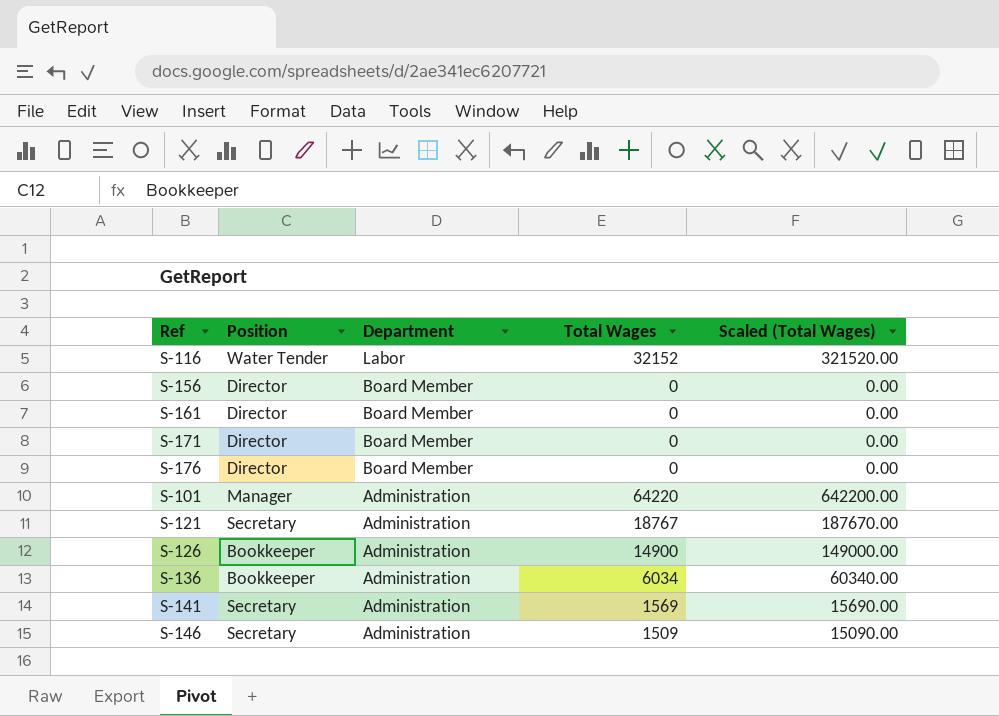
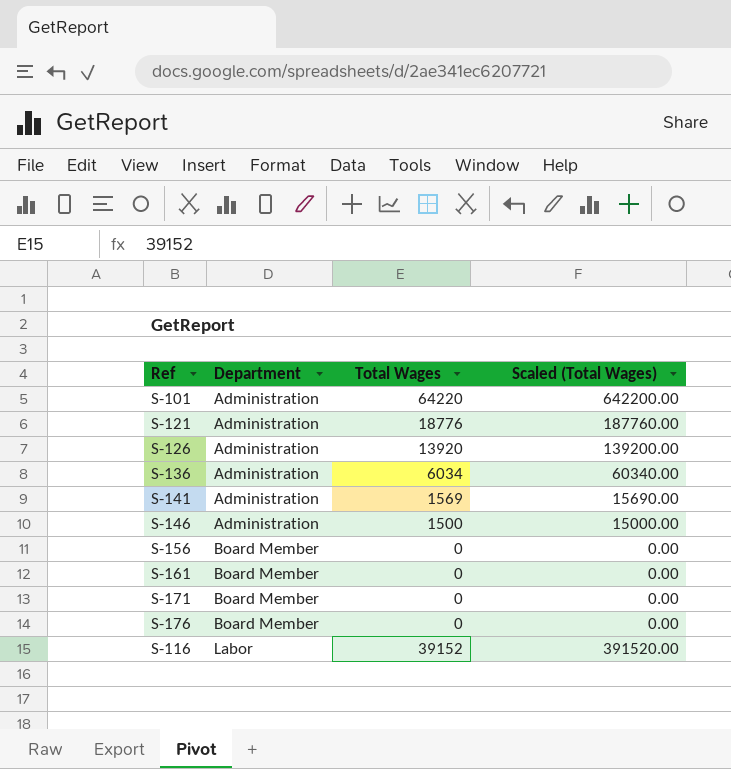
row order: Department descending -> Department ascending
column Position | position: 2 -> none
S-121 | Total Wages: 18767 -> 18776
S-121 | Scaled (Total Wages): 187670.00 -> 187760.00
S-126 | Total Wages: 14900 -> 13920
S-126 | Scaled (Total Wages): 149000.00 -> 139200.00
S-146 | Total Wages: 1509 -> 1500
S-146 | Scaled (Total Wages): 15090.00 -> 15000.00
S-116 | Total Wages: 32152 -> 39152
S-116 | Scaled (Total Wages): 321520.00 -> 391520.00

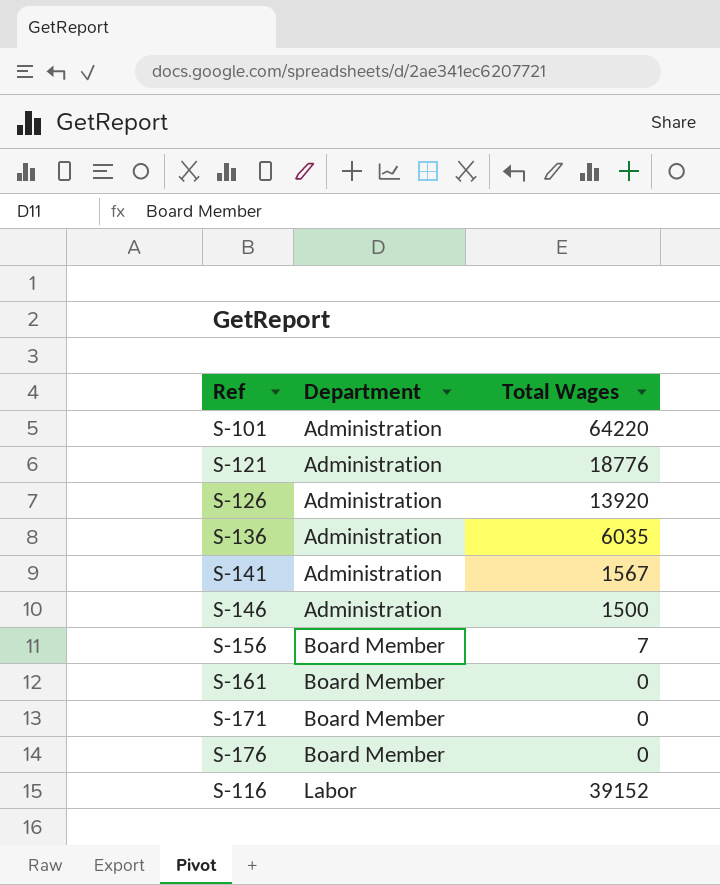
column Scaled (Total Wages) | formula: [Total Wages] * 10 -> none
S-136 | Total Wages: 6034 -> 6035
S-141 | Total Wages: 1569 -> 1567
S-156 | Total Wages: 0 -> 7

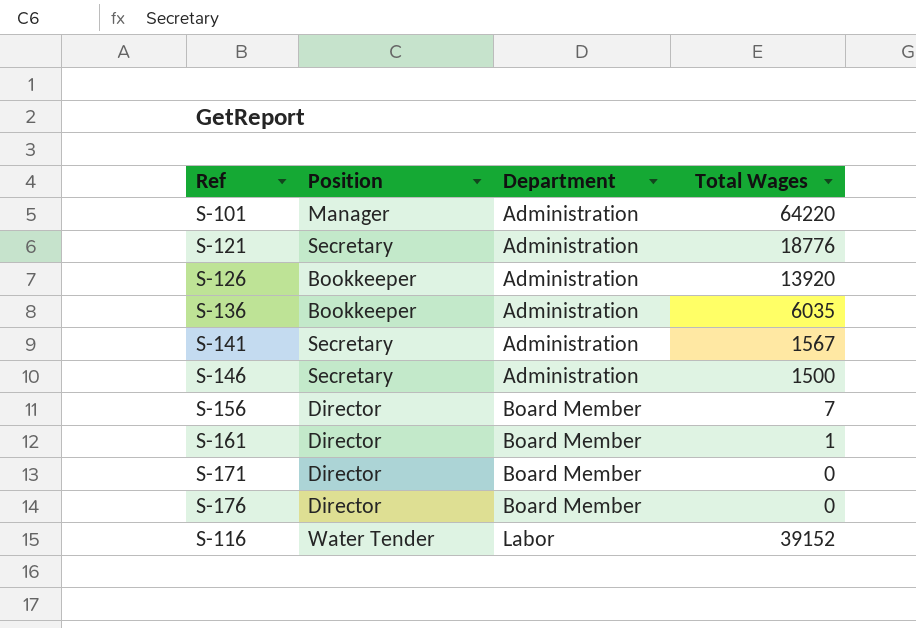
column Position | position: none -> 2
S-161 | Total Wages: 0 -> 1

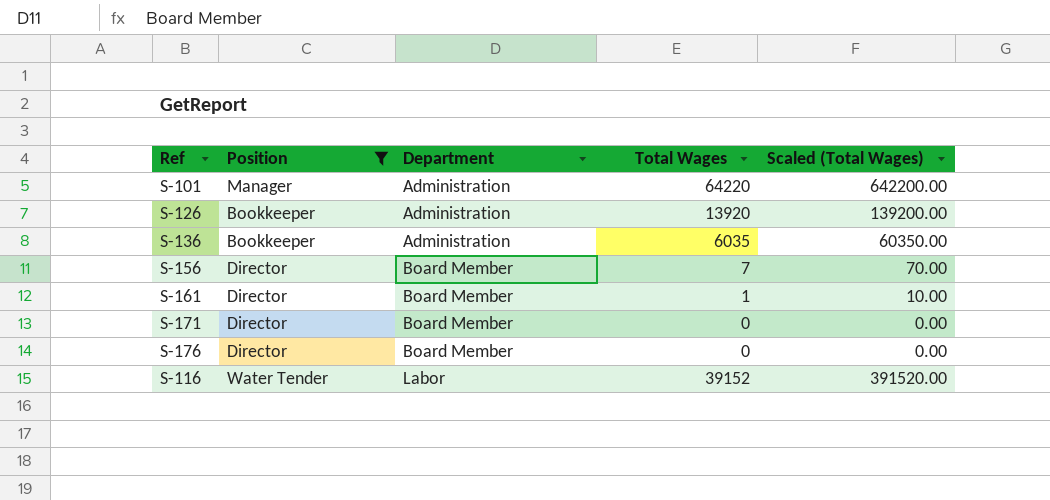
filter: none -> Position != Secretary
column Scaled (Total Wages) | formula: none -> [Total Wages] * 10

